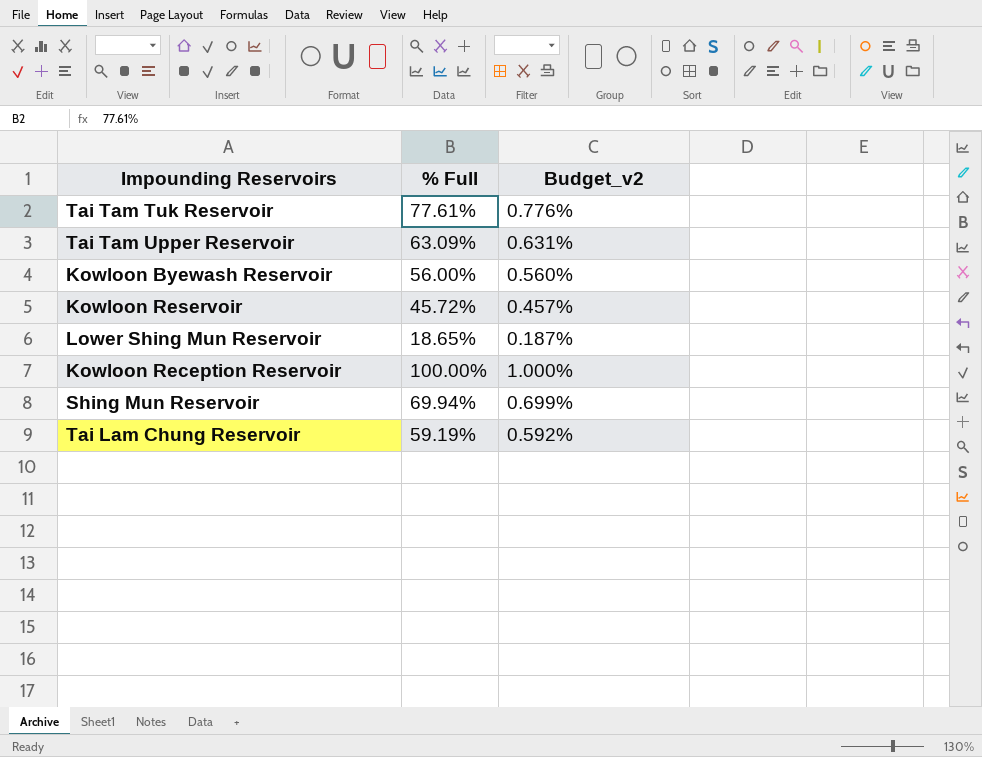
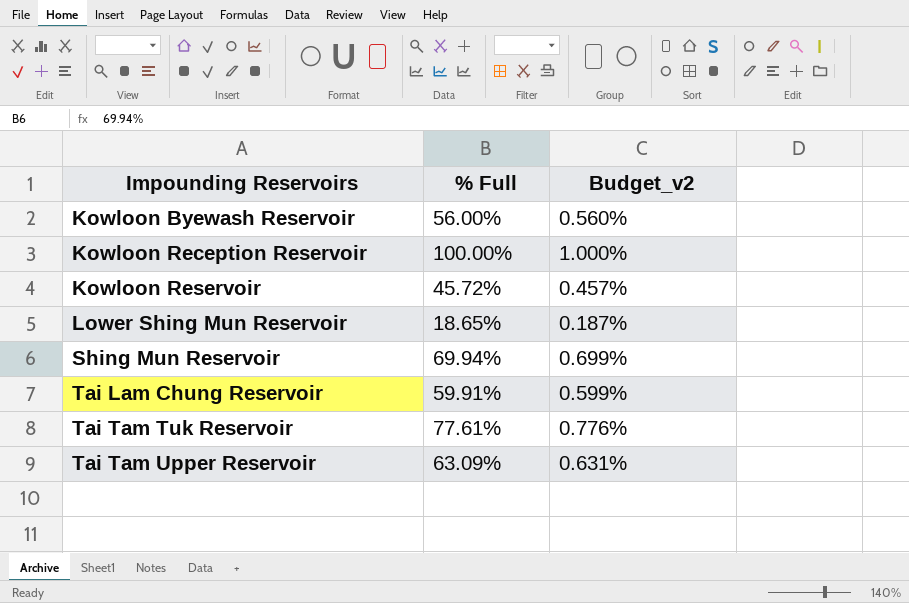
row order: none -> Impounding Reservoirs ascending
Tai Lam Chung Reservoir | % Full: 59.19% -> 59.91%
Tai Lam Chung Reservoir | Budget_v2: 0.592% -> 0.599%

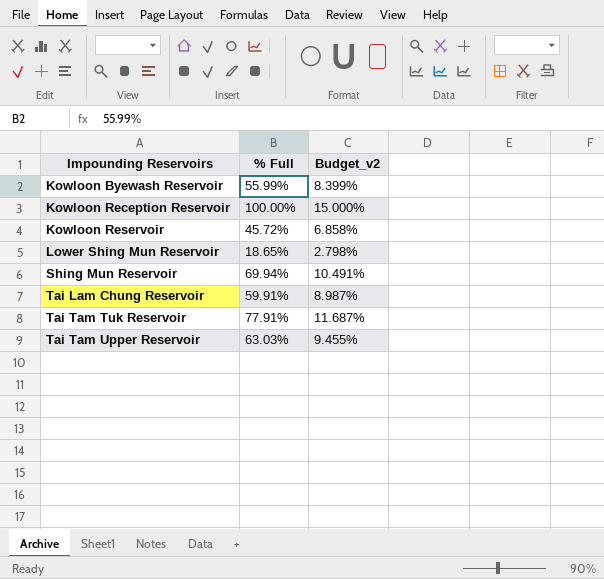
column Budget_v2 | formula: [% Full] * 0.01 -> [% Full] * 0.15
Kowloon Byewash Reservoir | % Full: 56.00% -> 55.99%
Tai Tam Tuk Reservoir | % Full: 77.61% -> 77.91%
Tai Tam Upper Reservoir | % Full: 63.09% -> 63.03%

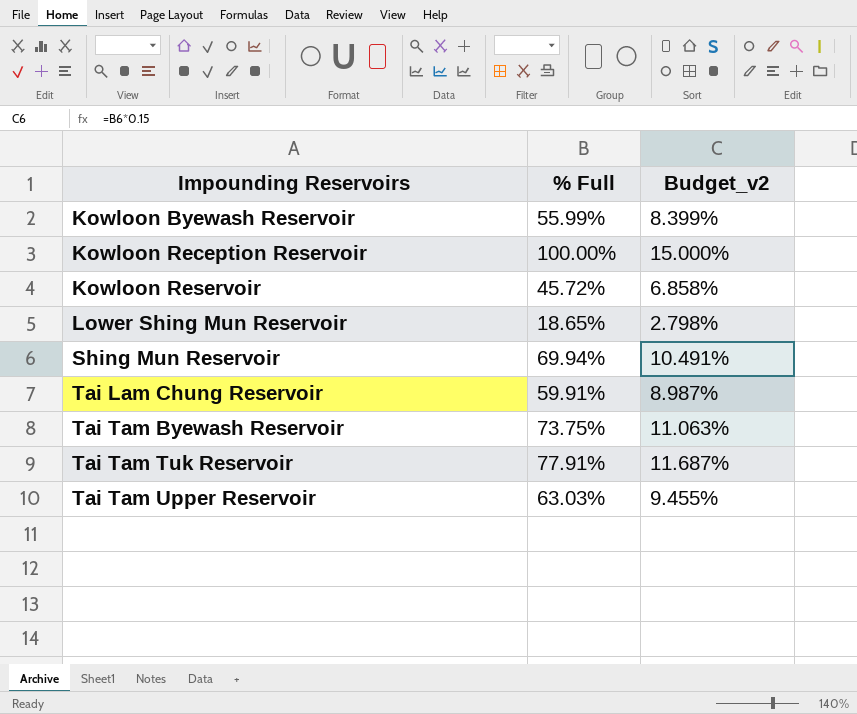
row Tai Tam Byewash Reservoir: none -> 73.75% | 11.063%

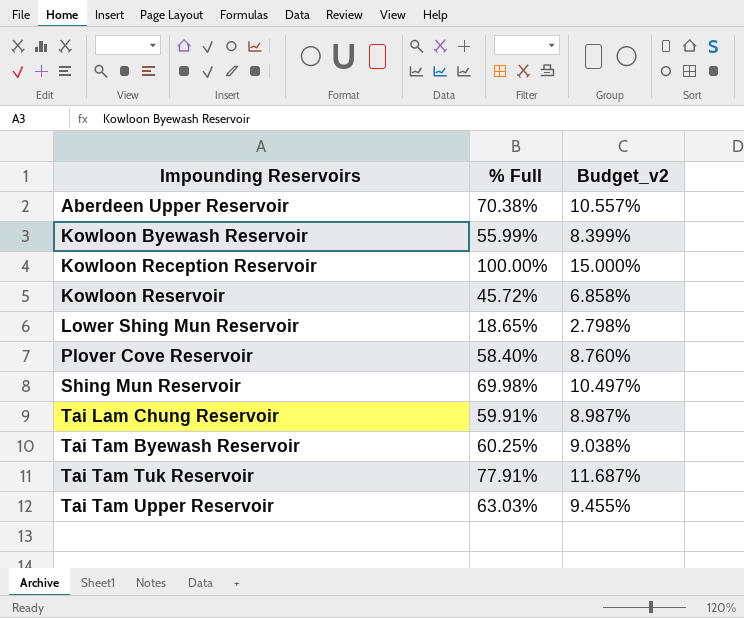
row Aberdeen Upper Reservoir: none -> 70.38% | 10.557%
row Plover Cove Reservoir: none -> 58.40% | 8.760%
Shing Mun Reservoir | % Full: 69.94% -> 69.98%
Shing Mun Reservoir | Budget_v2: 10.491% -> 10.497%
Tai Tam Byewash Reservoir | % Full: 73.75% -> 60.25%
Tai Tam Byewash Reservoir | Budget_v2: 11.063% -> 9.038%

